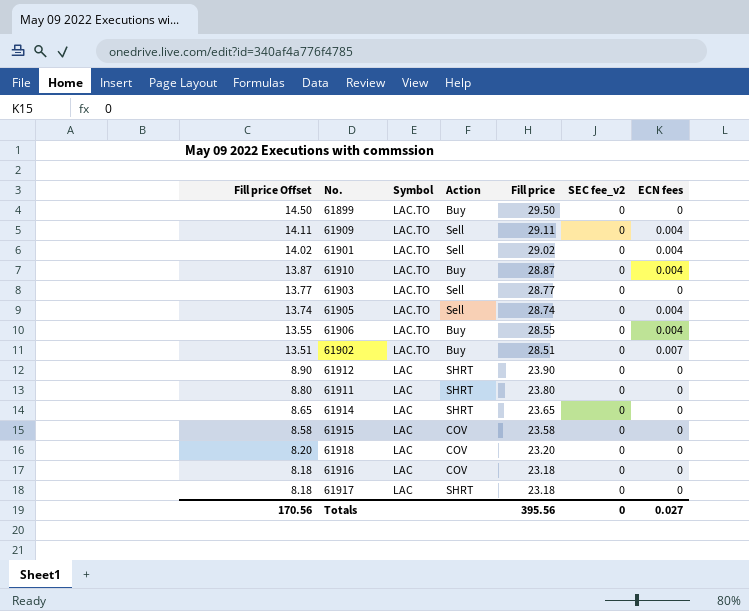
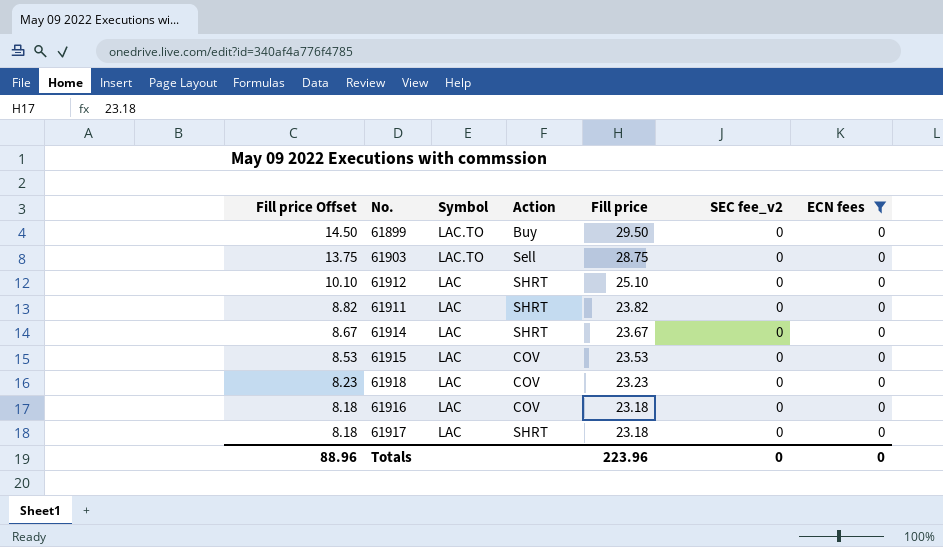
filter: none -> ECN fees = 0
61903 | Fill price Offset: 13.77 -> 13.75
61903 | Fill price: 28.77 -> 28.75
61912 | Fill price Offset: 8.90 -> 10.10
61912 | Fill price: 23.90 -> 25.10
61911 | Fill price Offset: 8.80 -> 8.82
61911 | Fill price: 23.80 -> 23.82
61914 | Fill price Offset: 8.65 -> 8.67
61914 | Fill price: 23.65 -> 23.67
61915 | Fill price Offset: 8.58 -> 8.53
61915 | Fill price: 23.58 -> 23.53
61918 | Fill price Offset: 8.20 -> 8.23
61918 | Fill price: 23.20 -> 23.23
Totals | Fill price Offset: 170.56 -> 88.96
Totals | Fill price: 395.56 -> 223.96
Totals | ECN fees: 0.027 -> 0

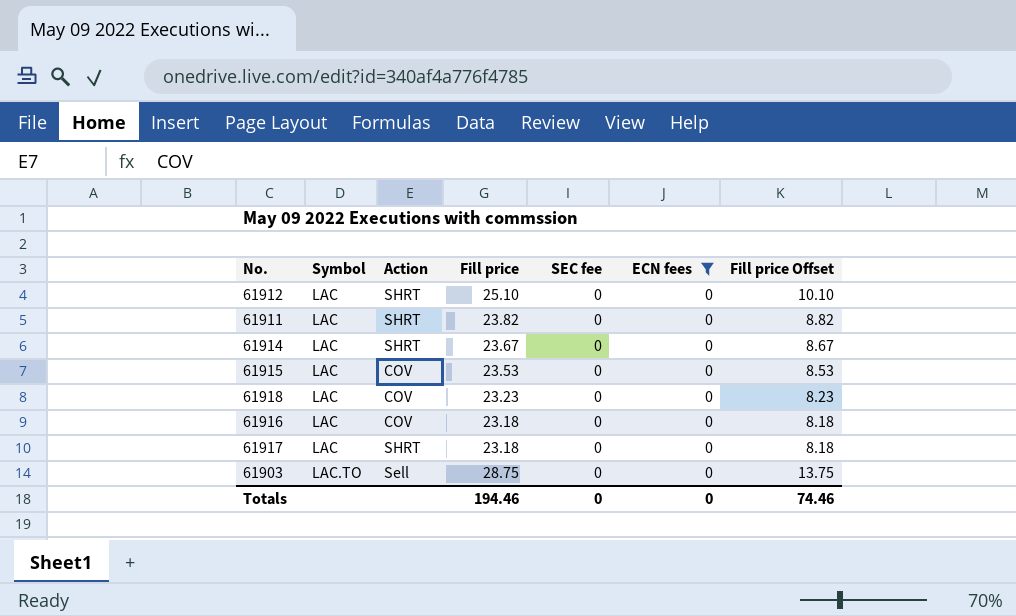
row order: Fill price Offset descending -> Symbol ascending
column name: SEC fee_v2 -> SEC fee
column Fill price Offset | position: 1 -> 7
row 61899: 14.50 | LAC.TO | Buy | 29.50 | 0 | 0 -> none
Totals | Fill price: 223.96 -> 194.46
Totals | Fill price Offset: 88.96 -> 74.46

